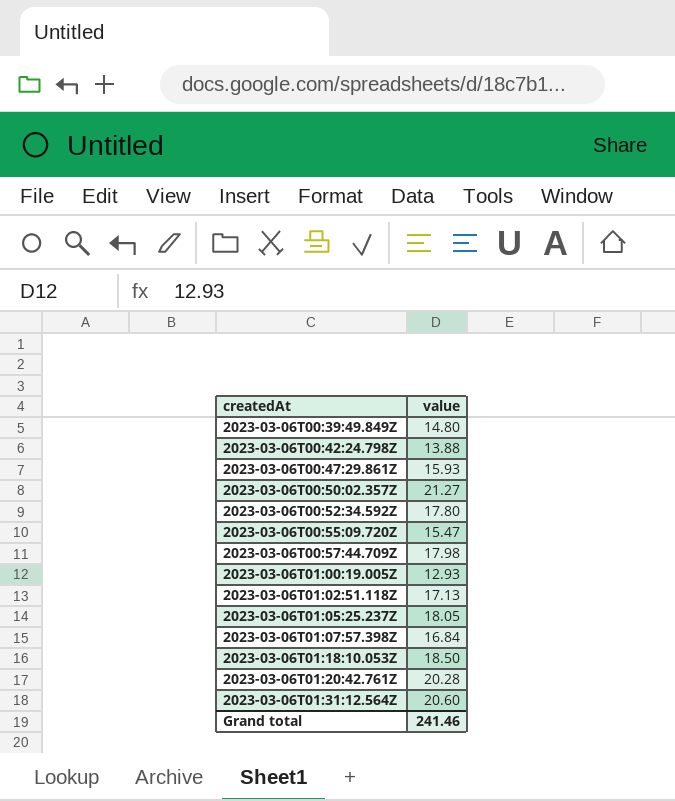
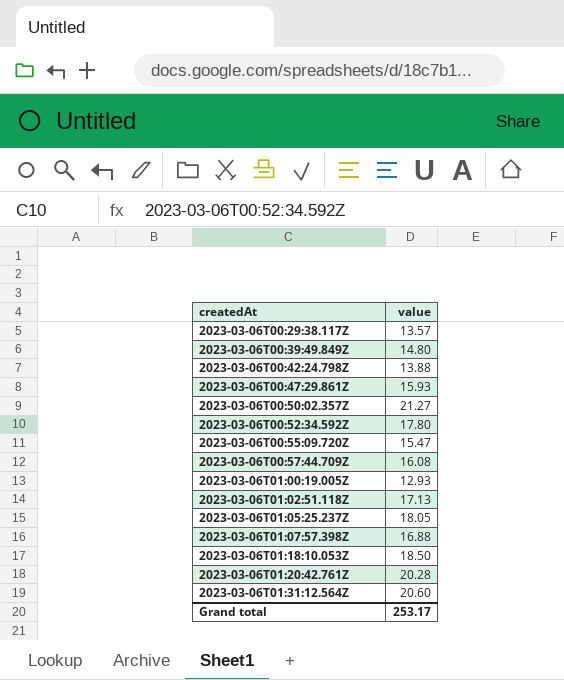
row 2023-03-06T00:29:38.117Z: none -> 13.57
2023-03-06T00:57:44.709Z | value: 17.98 -> 16.08
2023-03-06T01:07:57.398Z | value: 16.84 -> 16.88
Grand total | value: 241.46 -> 253.17

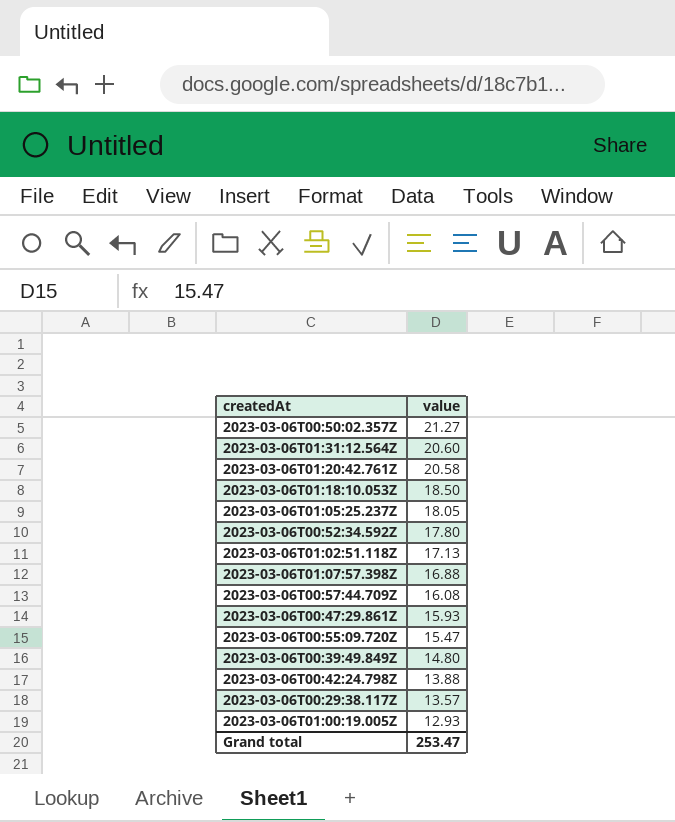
row order: createdAt ascending -> value descending
2023-03-06T01:20:42.761Z | value: 20.28 -> 20.58
Grand total | value: 253.17 -> 253.47

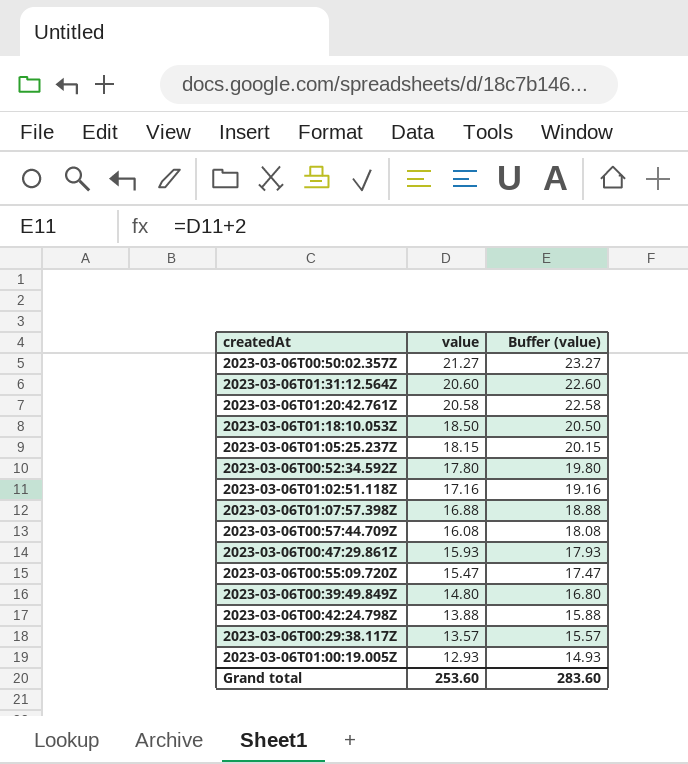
column Buffer (value) | formula: none -> [value] + 2
2023-03-06T01:05:25.237Z | value: 18.05 -> 18.15
2023-03-06T01:02:51.118Z | value: 17.13 -> 17.16
Grand total | value: 253.47 -> 253.60

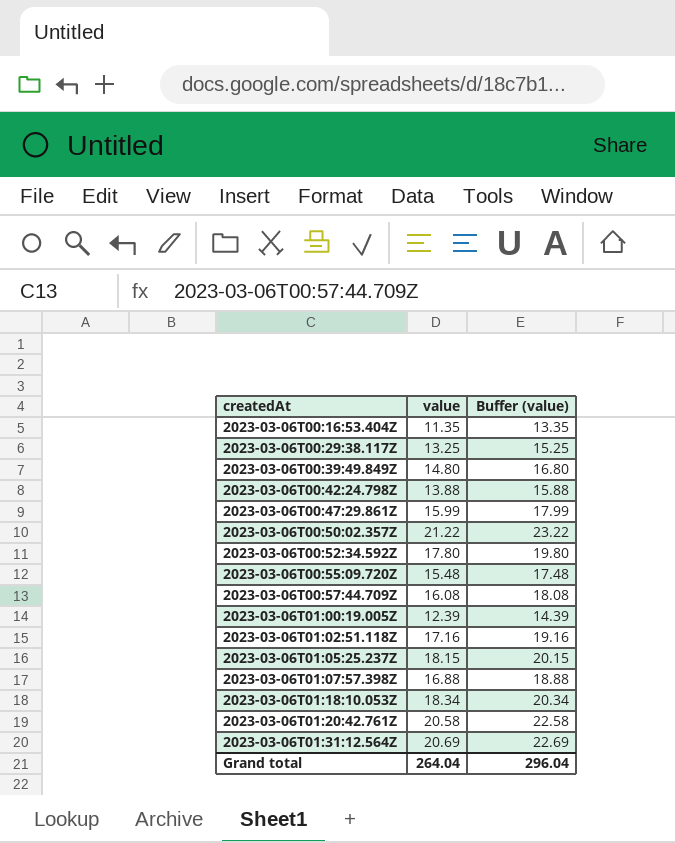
row order: value descending -> createdAt ascending
row 2023-03-06T00:16:53.404Z: none -> 11.35 | 13.35
2023-03-06T00:29:38.117Z | value: 13.57 -> 13.25
2023-03-06T00:29:38.117Z | Buffer (value): 15.57 -> 15.25
2023-03-06T00:47:29.861Z | value: 15.93 -> 15.99
2023-03-06T00:47:29.861Z | Buffer (value): 17.93 -> 17.99
2023-03-06T00:50:02.357Z | value: 21.27 -> 21.22
2023-03-06T00:50:02.357Z | Buffer (value): 23.27 -> 23.22
2023-03-06T00:55:09.720Z | value: 15.47 -> 15.48
2023-03-06T00:55:09.720Z | Buffer (value): 17.47 -> 17.48
2023-03-06T01:00:19.005Z | value: 12.93 -> 12.39
2023-03-06T01:00:19.005Z | Buffer (value): 14.93 -> 14.39
2023-03-06T01:18:10.053Z | value: 18.50 -> 18.34
2023-03-06T01:18:10.053Z | Buffer (value): 20.50 -> 20.34
2023-03-06T01:31:12.564Z | value: 20.60 -> 20.69
2023-03-06T01:31:12.564Z | Buffer (value): 22.60 -> 22.69
Grand total | value: 253.60 -> 264.04
Grand total | Buffer (value): 283.60 -> 296.04

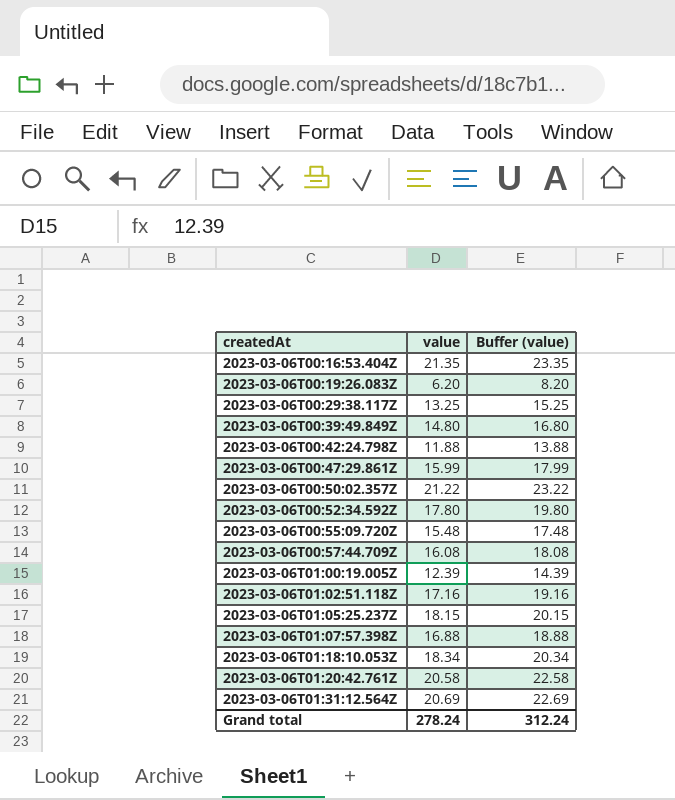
2023-03-06T00:16:53.404Z | value: 11.35 -> 21.35
2023-03-06T00:16:53.404Z | Buffer (value): 13.35 -> 23.35
row 2023-03-06T00:19:26.083Z: none -> 6.20 | 8.20
2023-03-06T00:42:24.798Z | value: 13.88 -> 11.88
2023-03-06T00:42:24.798Z | Buffer (value): 15.88 -> 13.88
Grand total | value: 264.04 -> 278.24
Grand total | Buffer (value): 296.04 -> 312.24

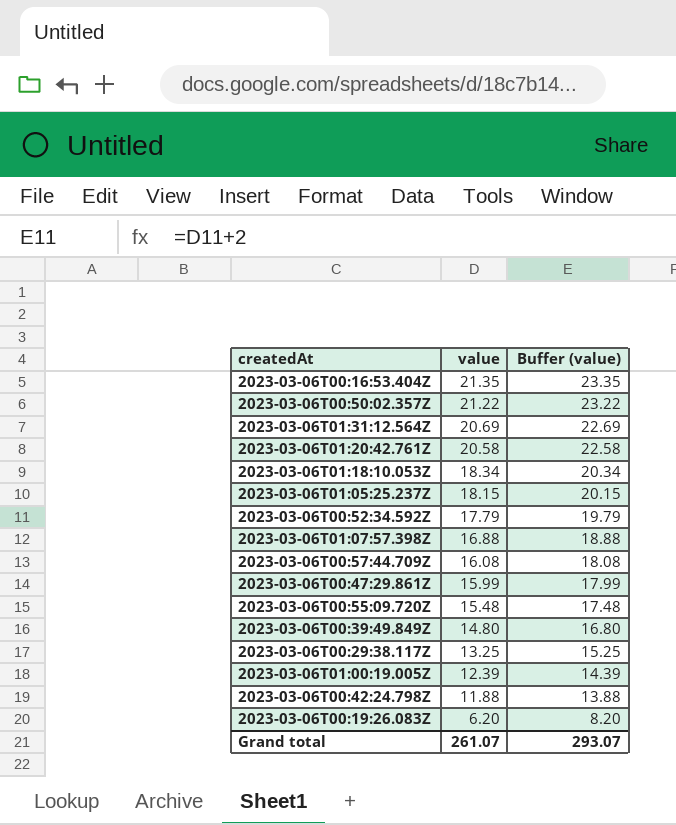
row order: createdAt ascending -> value descending
row 2023-03-06T01:02:51.118Z: 17.16 | 19.16 -> none
2023-03-06T00:52:34.592Z | value: 17.80 -> 17.79
2023-03-06T00:52:34.592Z | Buffer (value): 19.80 -> 19.79
Grand total | value: 278.24 -> 261.07
Grand total | Buffer (value): 312.24 -> 293.07

